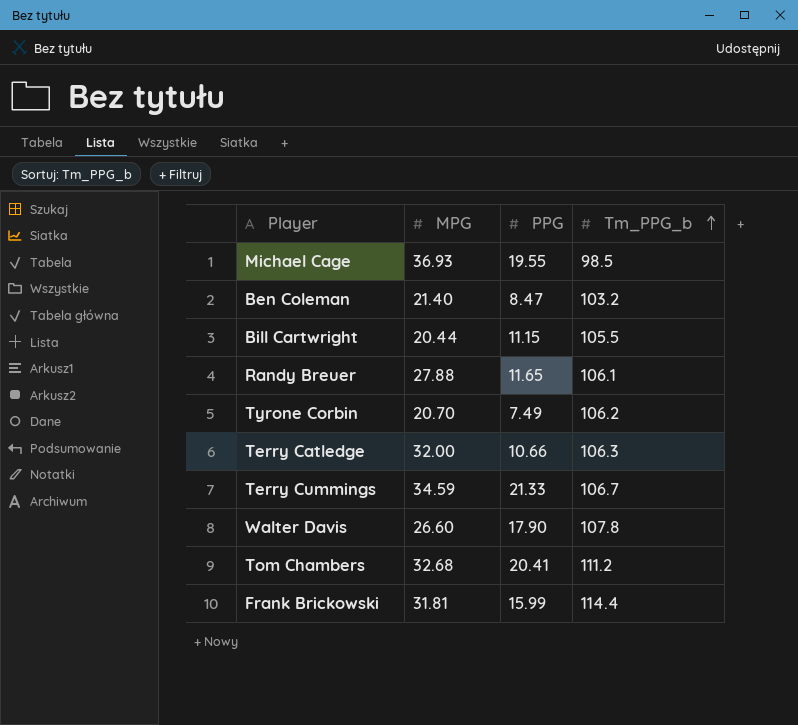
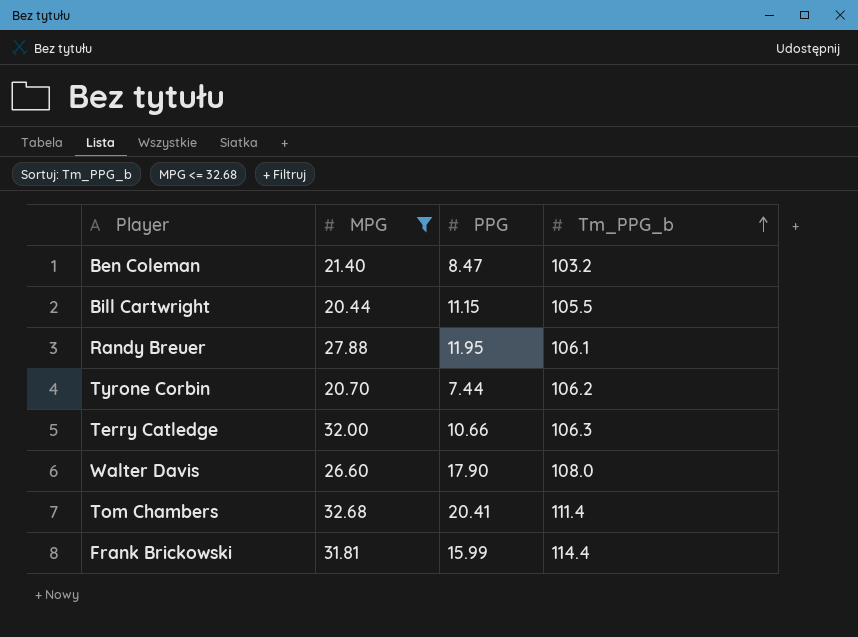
filter: none -> MPG <= 32.68
Randy Breuer | PPG: 11.65 -> 11.95
Tyrone Corbin | PPG: 7.49 -> 7.44
Walter Davis | Tm_PPG_b: 107.8 -> 108.0
Tom Chambers | Tm_PPG_b: 111.2 -> 111.4

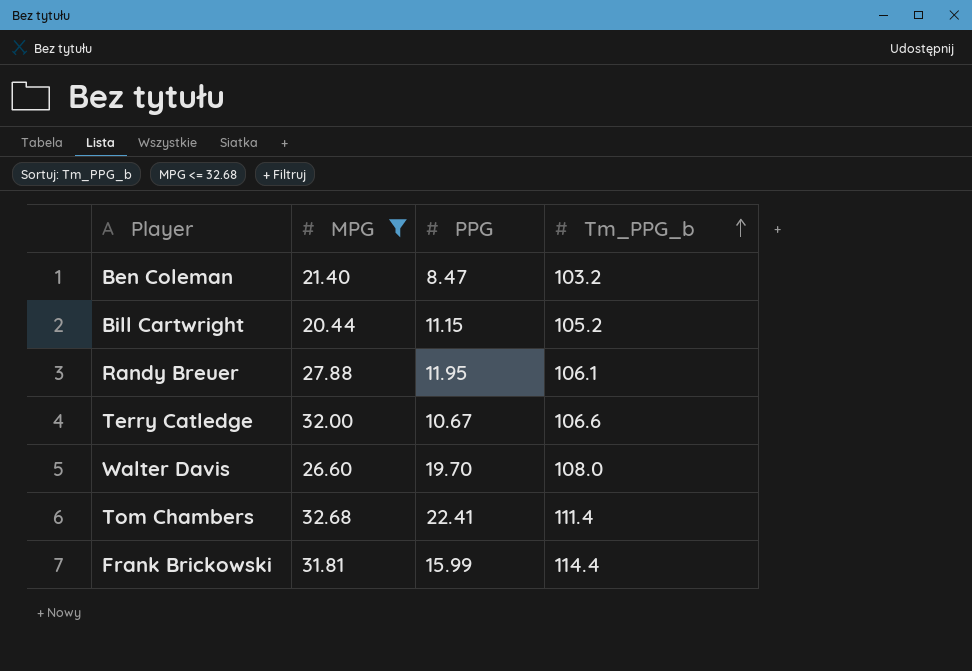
row Tyrone Corbin: 20.70 | 7.44 | 106.2 -> none
Bill Cartwright | Tm_PPG_b: 105.5 -> 105.2
Terry Catledge | PPG: 10.66 -> 10.67
Terry Catledge | Tm_PPG_b: 106.3 -> 106.6
Walter Davis | PPG: 17.90 -> 19.70
Tom Chambers | PPG: 20.41 -> 22.41

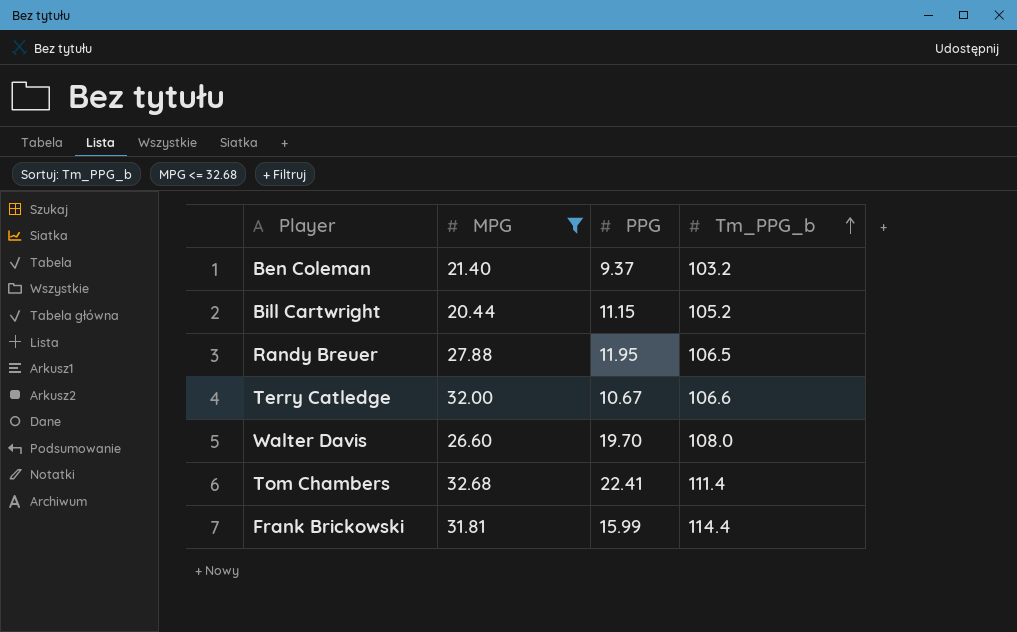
Ben Coleman | PPG: 8.47 -> 9.37
Randy Breuer | Tm_PPG_b: 106.1 -> 106.5

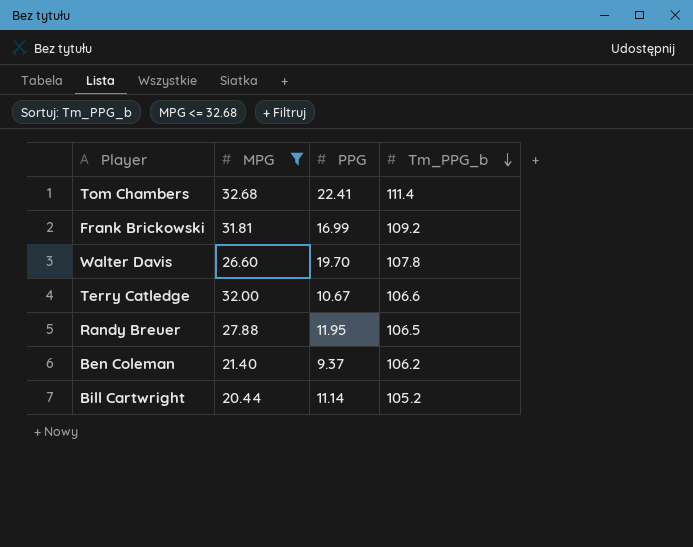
row order: Tm_PPG_b ascending -> Tm_PPG_b descending
Frank Brickowski | PPG: 15.99 -> 16.99
Frank Brickowski | Tm_PPG_b: 114.4 -> 109.2
Walter Davis | Tm_PPG_b: 108.0 -> 107.8
Ben Coleman | Tm_PPG_b: 103.2 -> 106.2
Bill Cartwright | PPG: 11.15 -> 11.14

